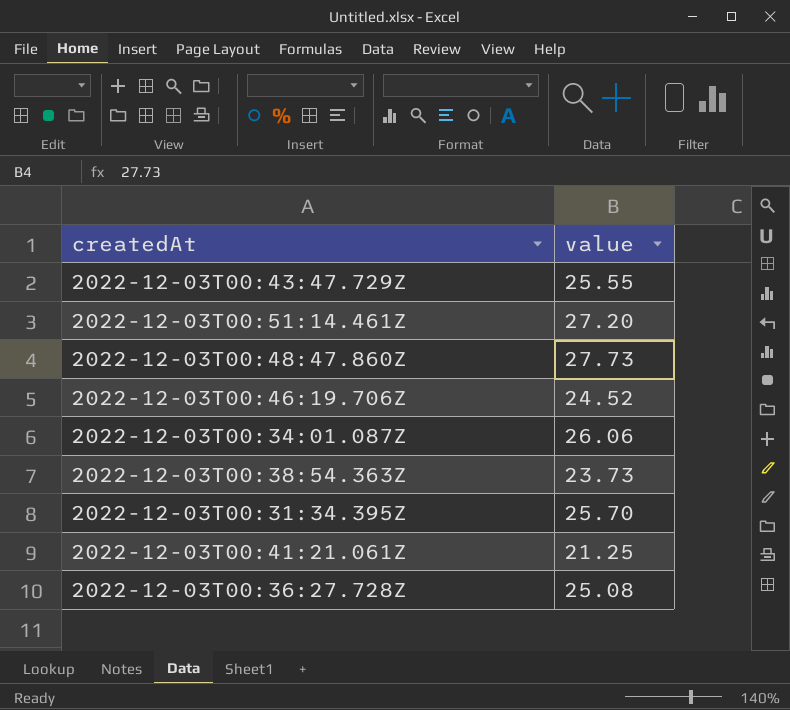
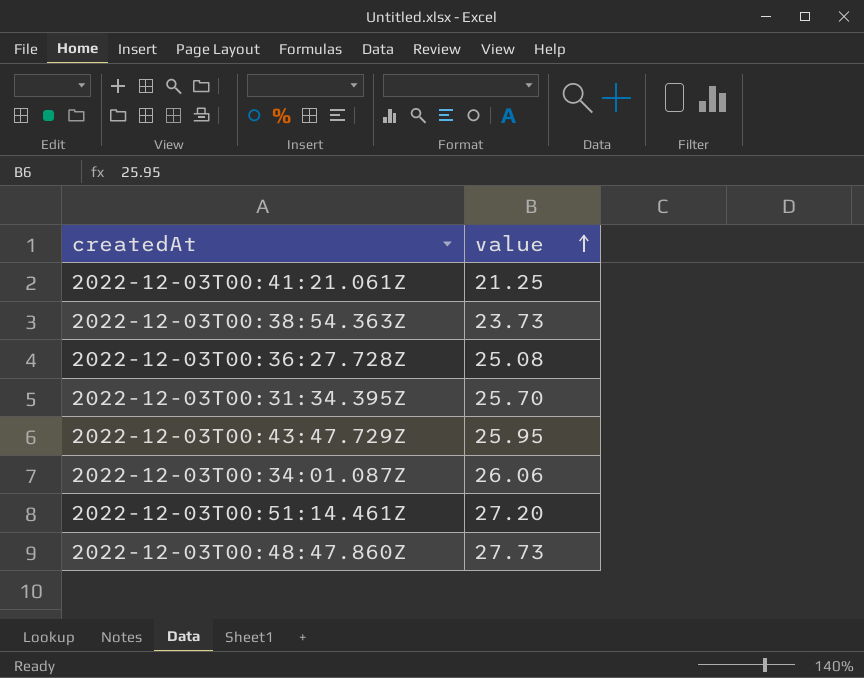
row order: none -> value ascending
row 2022-12-03T00:46:19.706Z: 24.52 -> none
2022-12-03T00:43:47.729Z | value: 25.55 -> 25.95

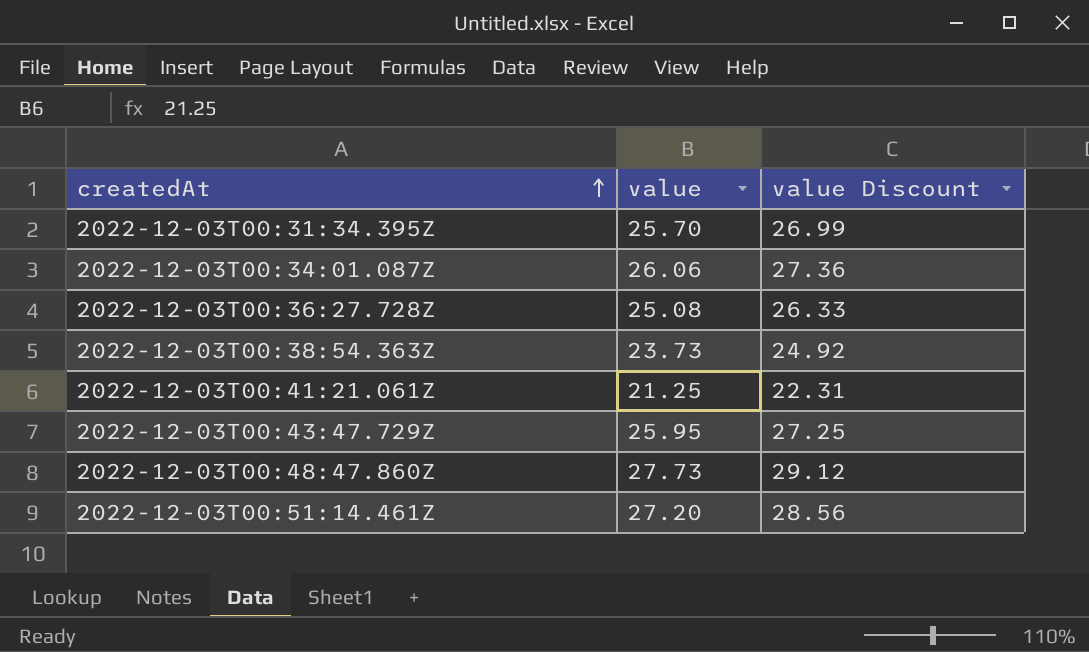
row order: value ascending -> createdAt ascending
column value Discount | formula: none -> [value] * 1.05

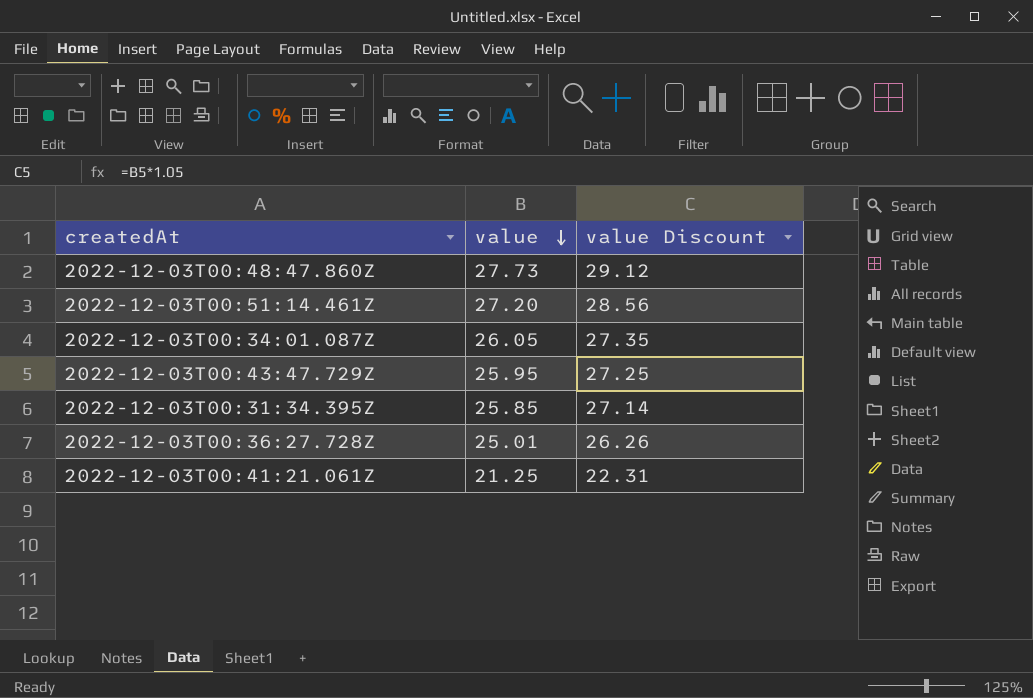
row order: createdAt ascending -> value descending
row 2022-12-03T00:38:54.363Z: 23.73 | 24.92 -> none
2022-12-03T00:34:01.087Z | value: 26.06 -> 26.05
2022-12-03T00:34:01.087Z | value Discount: 27.36 -> 27.35
2022-12-03T00:31:34.395Z | value: 25.70 -> 25.85
2022-12-03T00:31:34.395Z | value Discount: 26.99 -> 27.14
2022-12-03T00:36:27.728Z | value: 25.08 -> 25.01
2022-12-03T00:36:27.728Z | value Discount: 26.33 -> 26.26

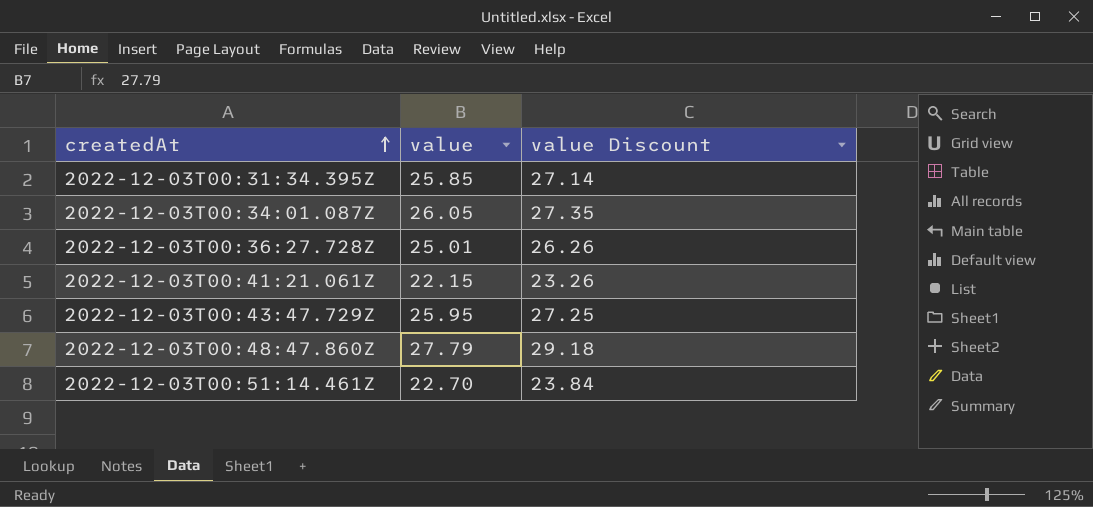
row order: value descending -> createdAt ascending
2022-12-03T00:41:21.061Z | value: 21.25 -> 22.15
2022-12-03T00:41:21.061Z | value Discount: 22.31 -> 23.26
2022-12-03T00:48:47.860Z | value: 27.73 -> 27.79
2022-12-03T00:48:47.860Z | value Discount: 29.12 -> 29.18
2022-12-03T00:51:14.461Z | value: 27.20 -> 22.70
2022-12-03T00:51:14.461Z | value Discount: 28.56 -> 23.84

